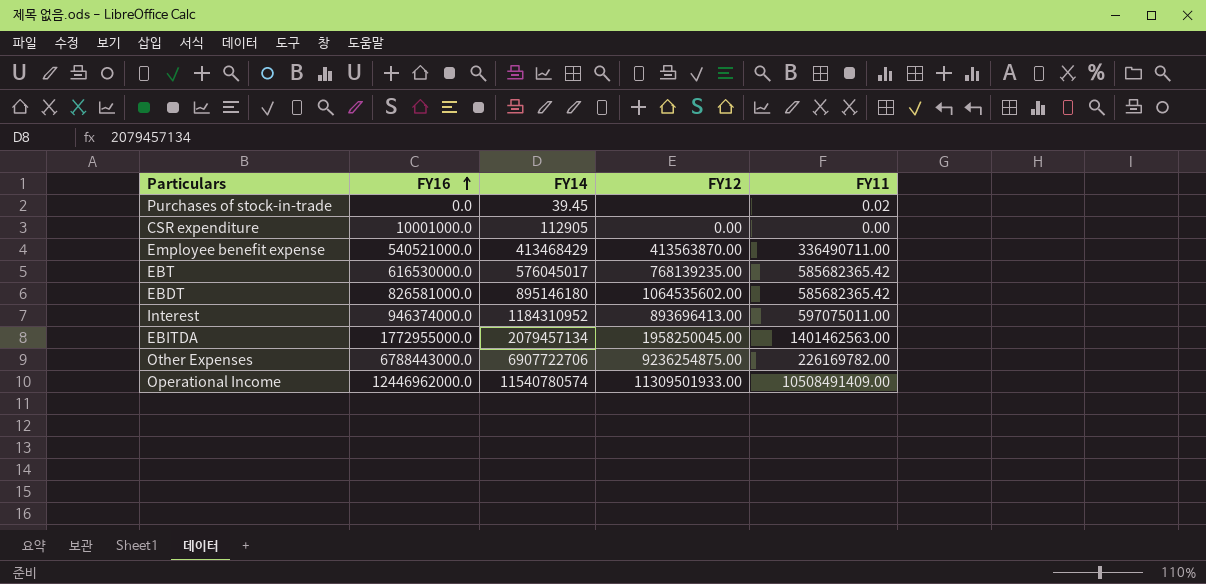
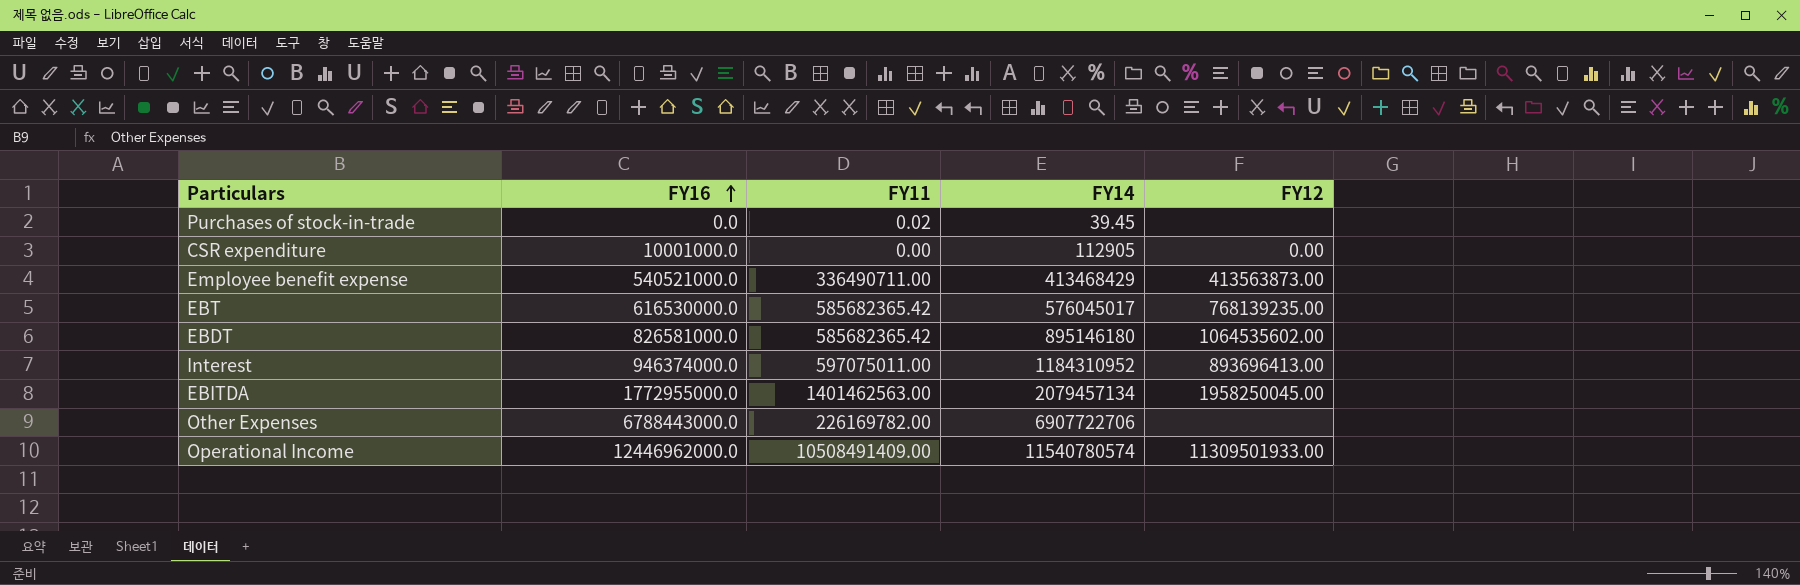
column FY11 | position: 5 -> 3
Employee benefit expense | FY12: 413563870.00 -> 413563873.00
Other Expenses | FY12: 9236254875.00 -> none

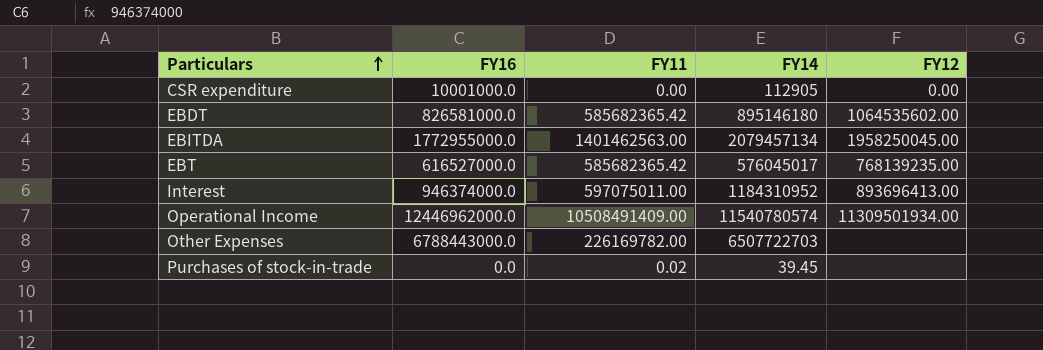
row order: FY16 ascending -> Particulars ascending
row Employee benefit expense: 540521000.0 | 336490711.00 | 413468429 | 413563873.00 -> none
EBT | FY16: 616530000.0 -> 616527000.0
Operational Income | FY12: 11309501933.00 -> 11309501934.00
Other Expenses | FY14: 6907722706 -> 6507722703

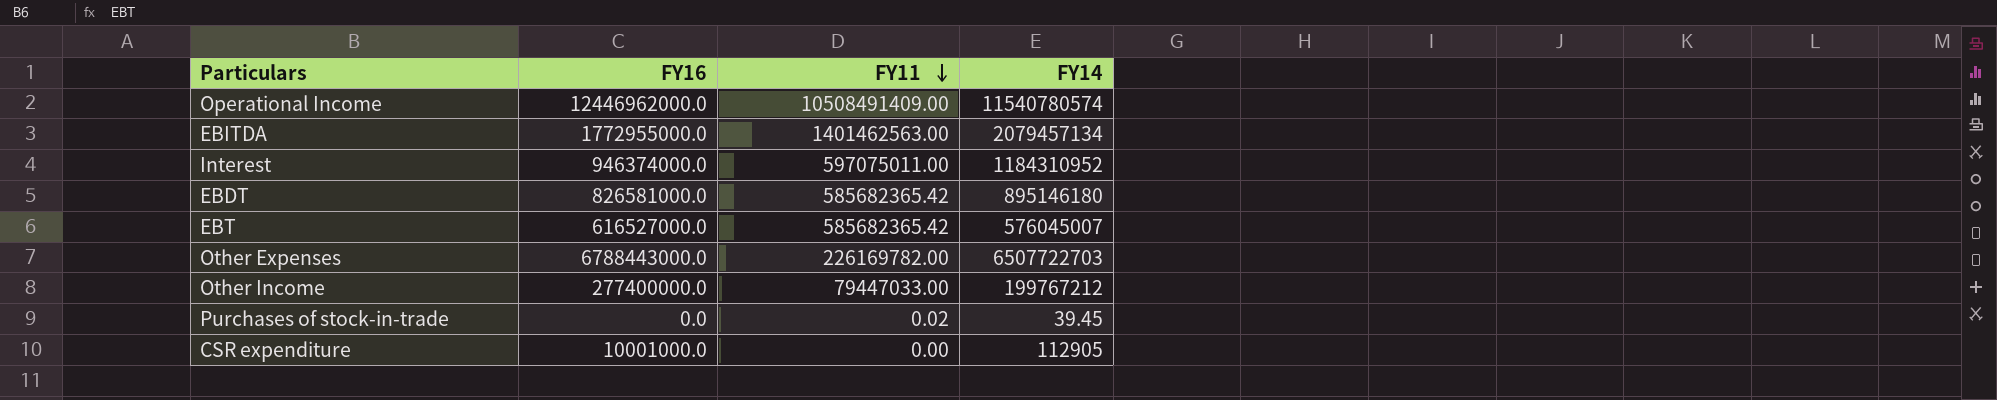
row order: Particulars ascending -> FY11 descending
column FY12 | position: 5 -> none
EBT | FY14: 576045017 -> 576045007
row Other Income: none -> 277400000.0 | 79447033.00 | 199767212

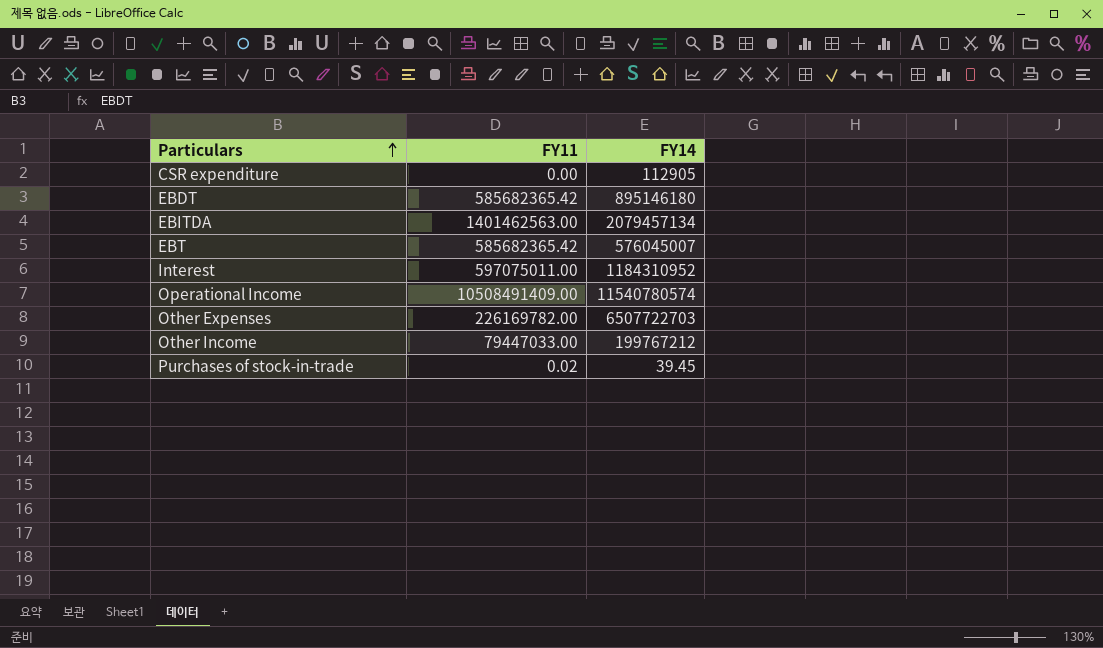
row order: FY11 descending -> Particulars ascending
column FY16 | position: 2 -> none

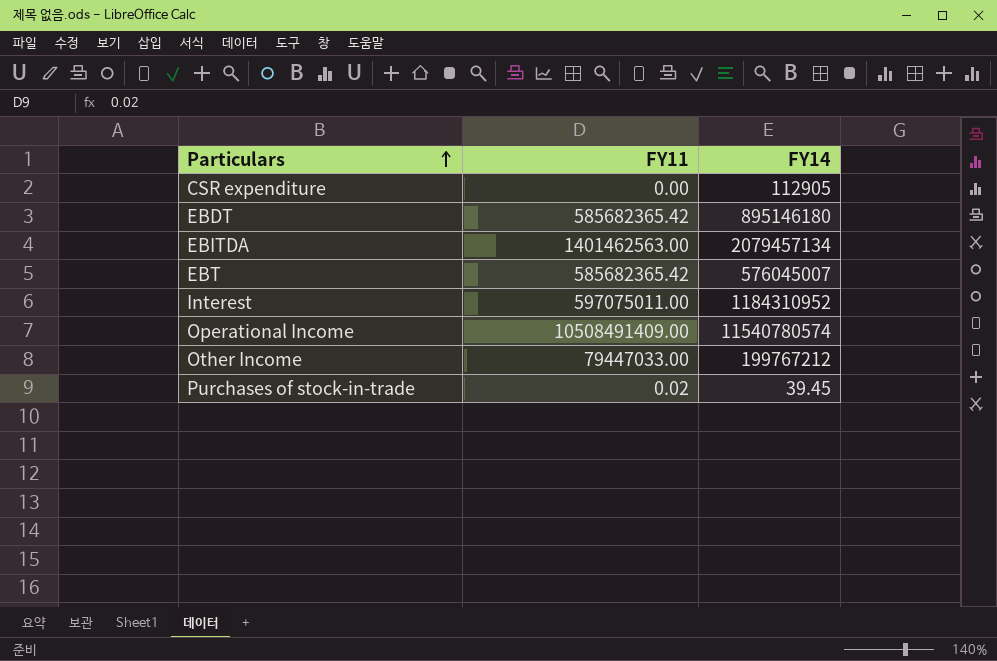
row Other Expenses: 226169782.00 | 6507722703 -> none

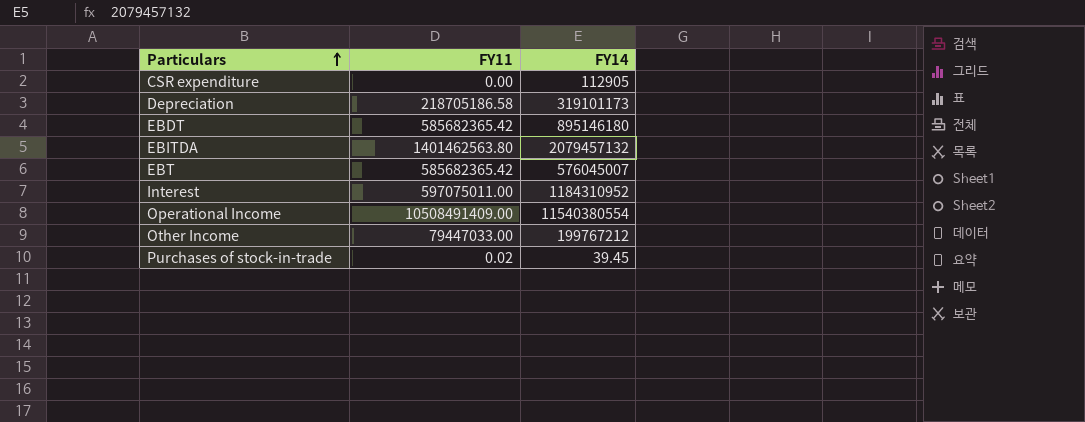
row Depreciation: none -> 218705186.58 | 319101173
EBITDA | FY11: 1401462563.00 -> 1401462563.80
EBITDA | FY14: 2079457134 -> 2079457132
Operational Income | FY14: 11540780574 -> 11540380554

